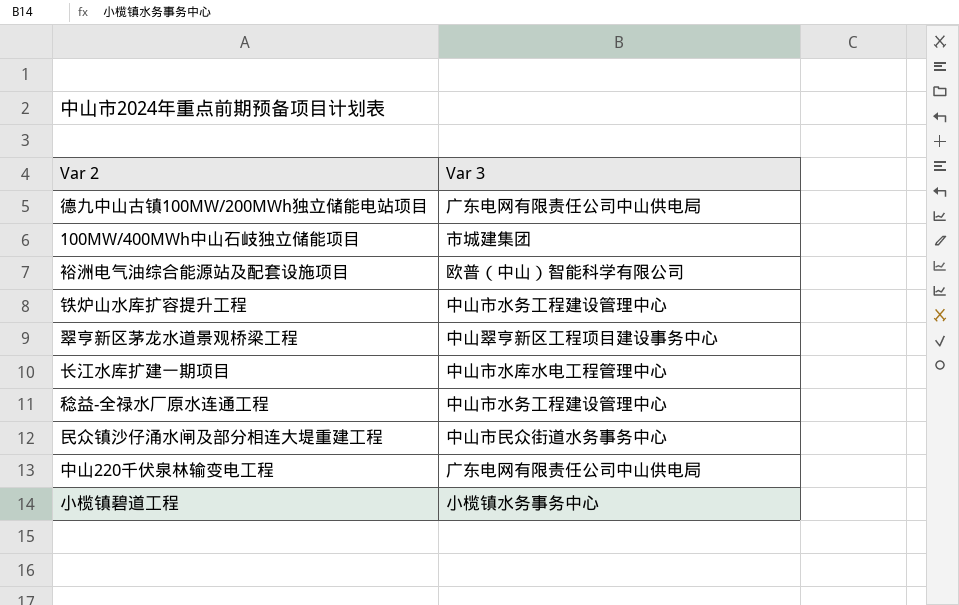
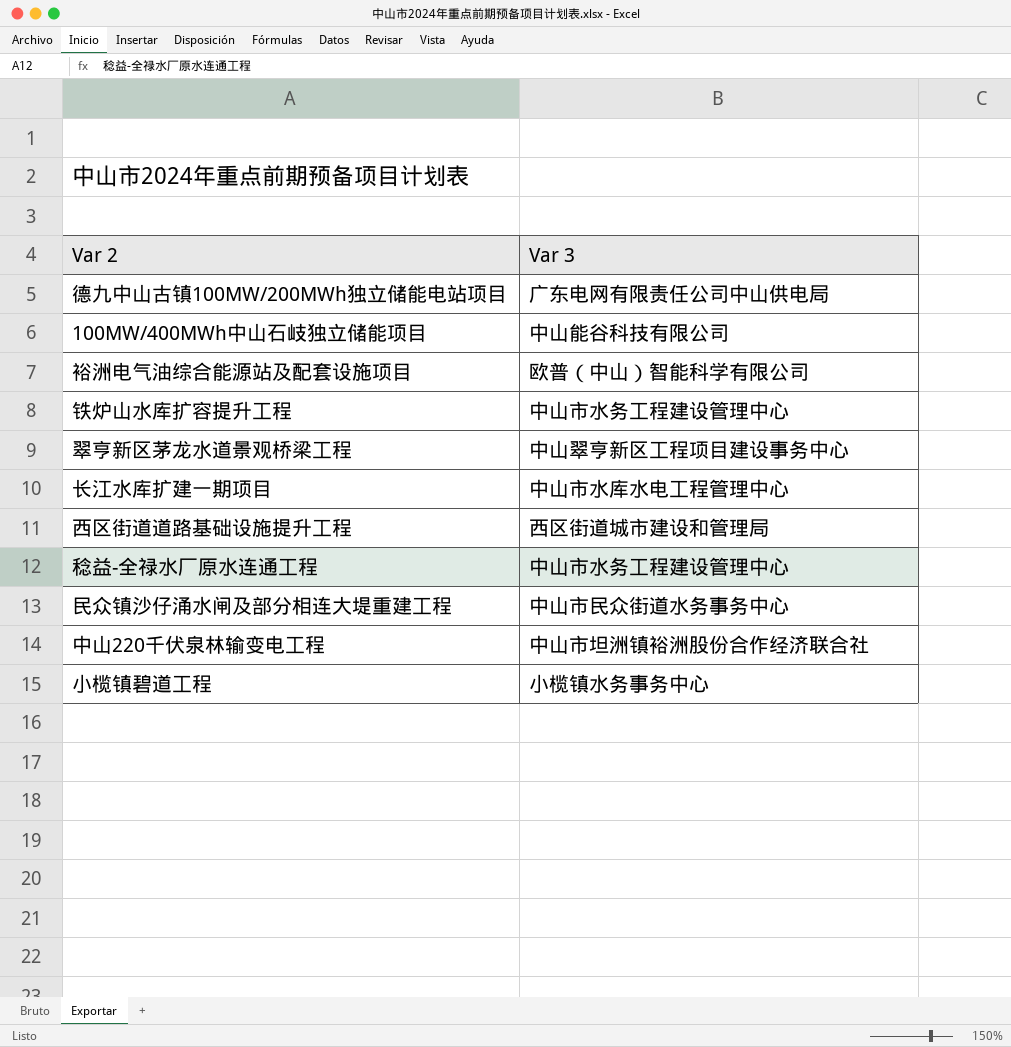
100MW/400MWh中山石岐独立储能项目 | Var 3: 市城建集团 -> 中山能谷科技有限公司
row 西区街道道路基础设施提升工程: none -> 西区街道城市建设和管理局
中山220千伏泉林输变电工程 | Var 3: 广东电网有限责任公司中山供电局 -> 中山市坦洲镇裕洲股份合作经济联合社

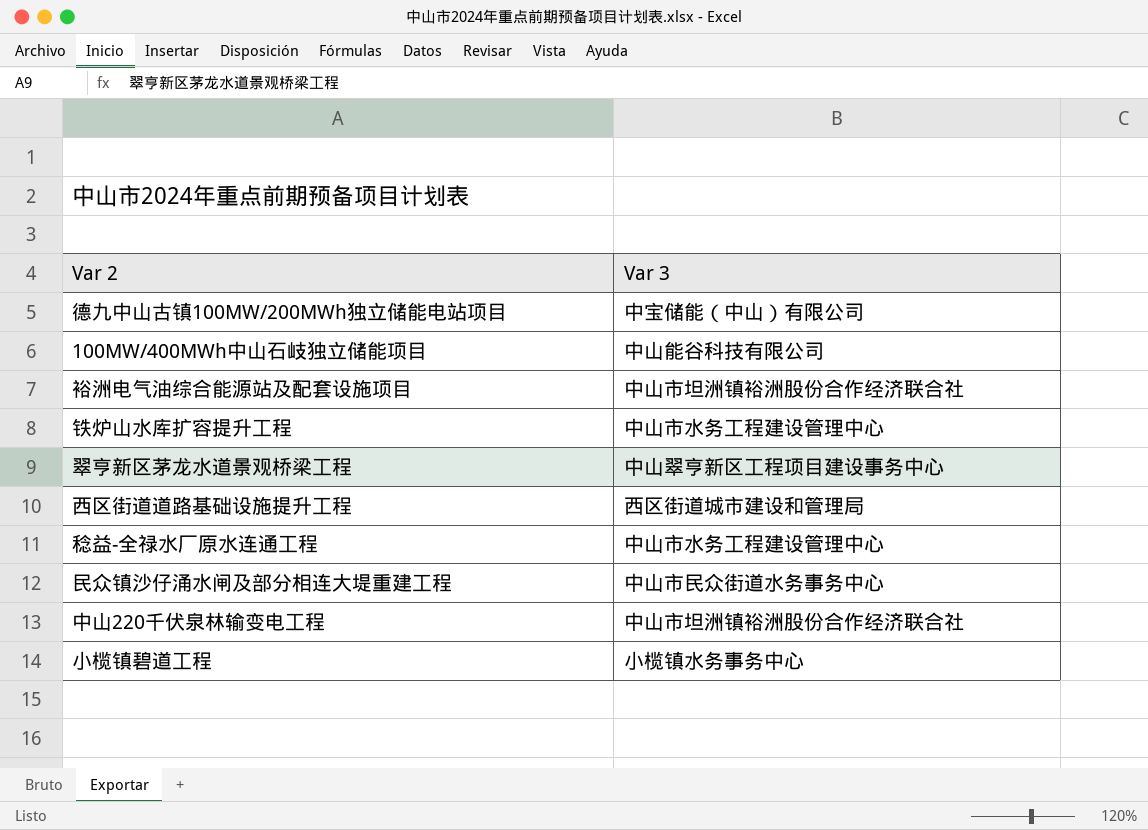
row 长江水库扩建一期项目: 中山市水库水电工程管理中心 -> none
德九中山古镇100MW/200MWh独立储能电站项目 | Var 3: 广东电网有限责任公司中山供电局 -> 中宝储能（中山）有限公司
裕洲电气油综合能源站及配套设施项目 | Var 3: 欧普（中山）智能科学有限公司 -> 中山市坦洲镇裕洲股份合作经济联合社

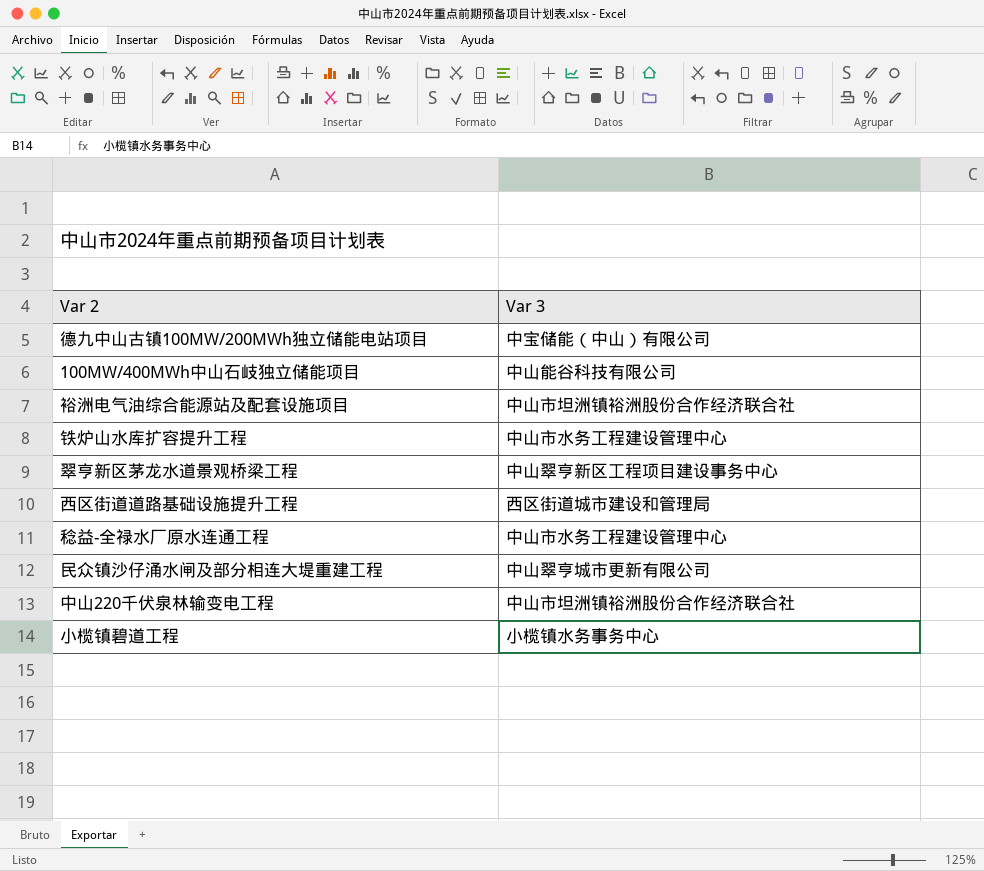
民众镇沙仔涌水闸及部分相连大堤重建工程 | Var 3: 中山市民众街道水务事务中心 -> 中山翠亨城市更新有限公司

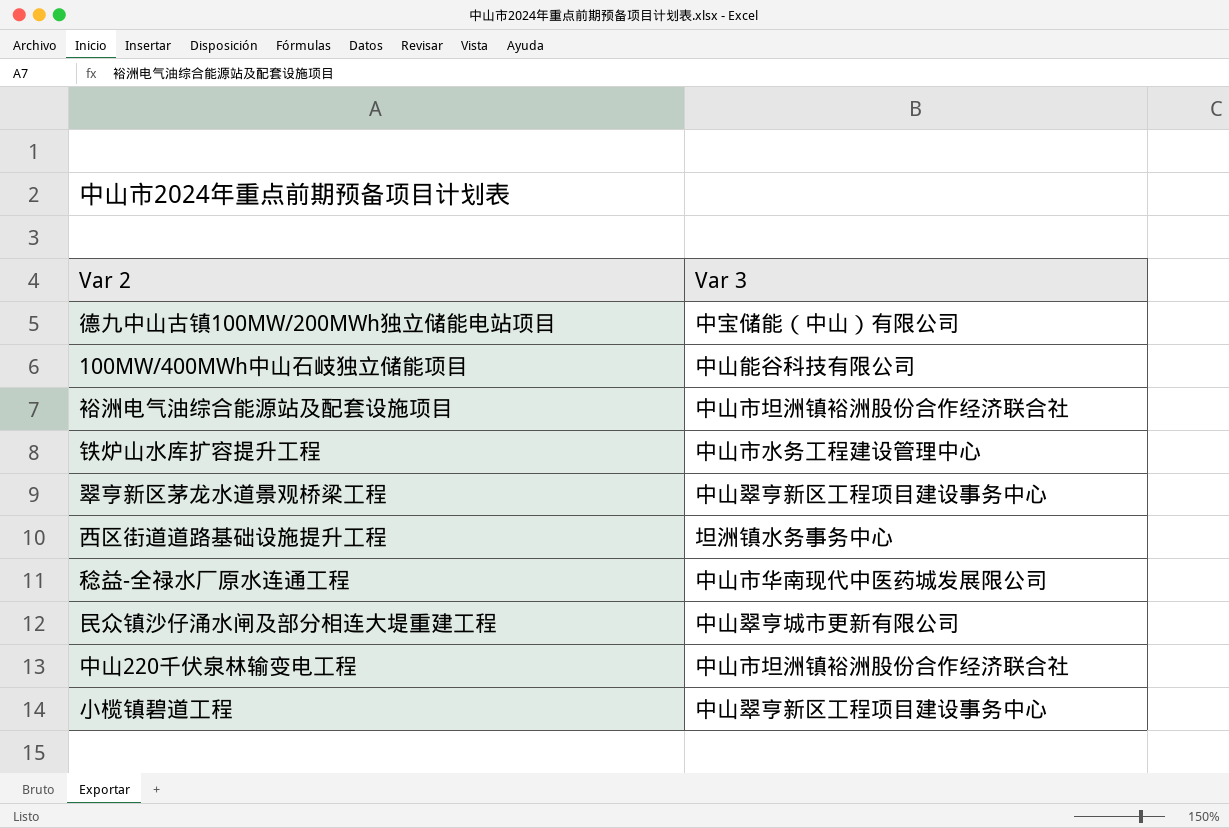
西区街道道路基础设施提升工程 | Var 3: 西区街道城市建设和管理局 -> 坦洲镇水务事务中心
稔益-全禄水厂原水连通工程 | Var 3: 中山市水务工程建设管理中心 -> 中山市华南现代中医药城发展限公司
小榄镇碧道工程 | Var 3: 小榄镇水务事务中心 -> 中山翠亨新区工程项目建设事务中心

